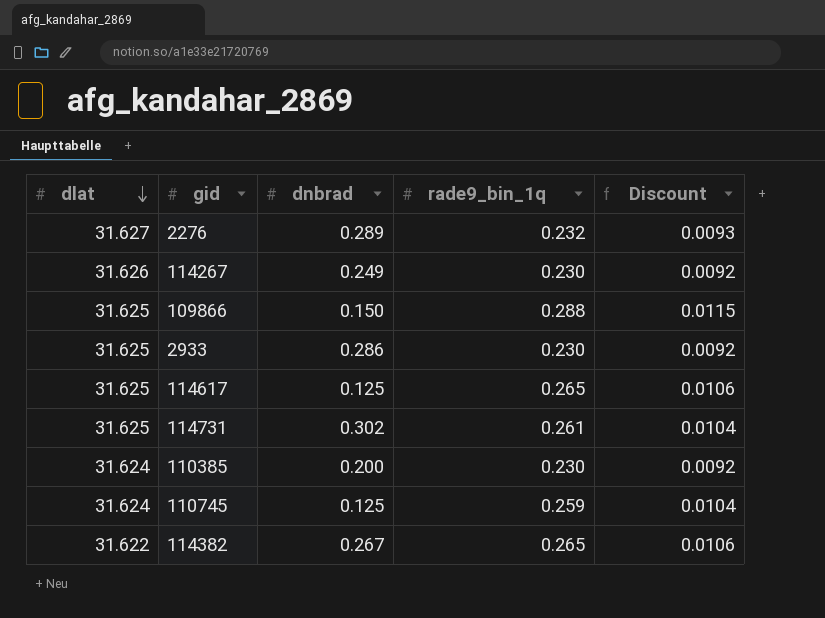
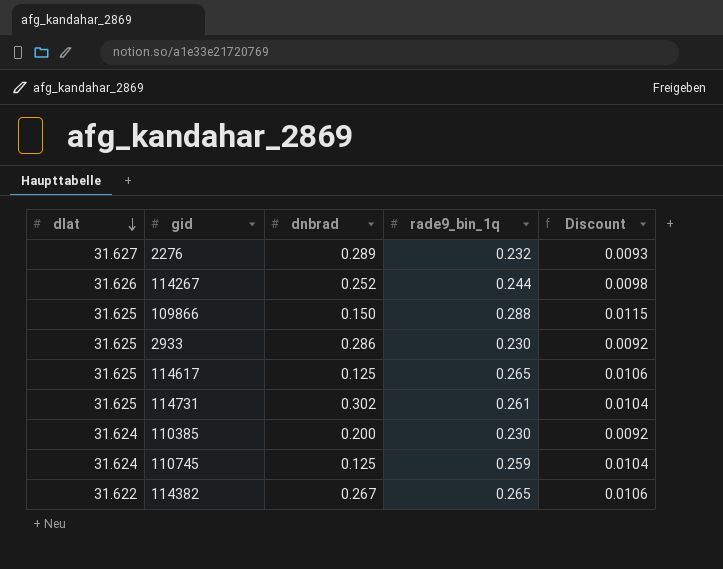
114267 | dnbrad: 0.249 -> 0.252
114267 | rade9_bin_1q: 0.230 -> 0.244
114267 | Discount: 0.0092 -> 0.0098

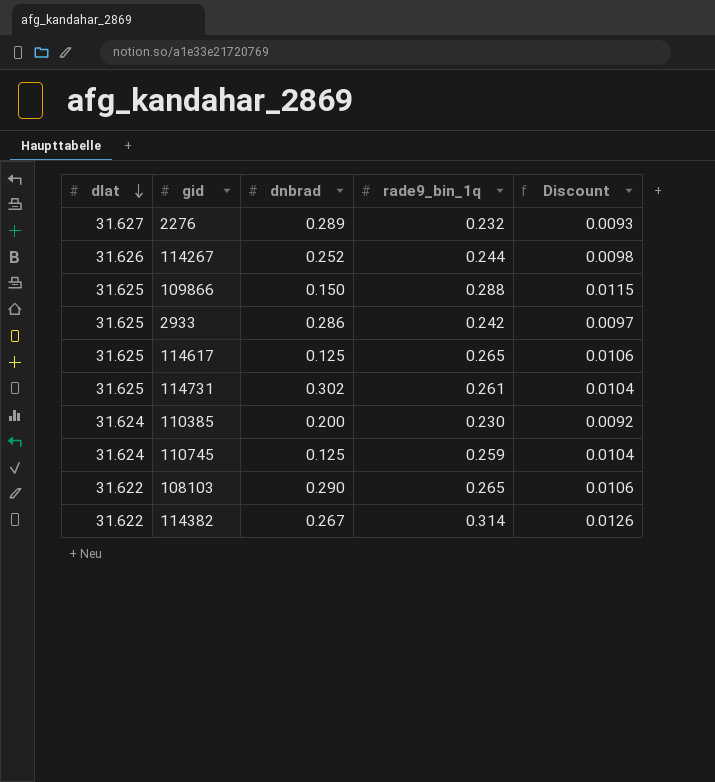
2933 | rade9_bin_1q: 0.230 -> 0.242
2933 | Discount: 0.0092 -> 0.0097
row 108103: none -> 31.622 | 0.290 | 0.265 | 0.0106
114382 | rade9_bin_1q: 0.265 -> 0.314
114382 | Discount: 0.0106 -> 0.0126

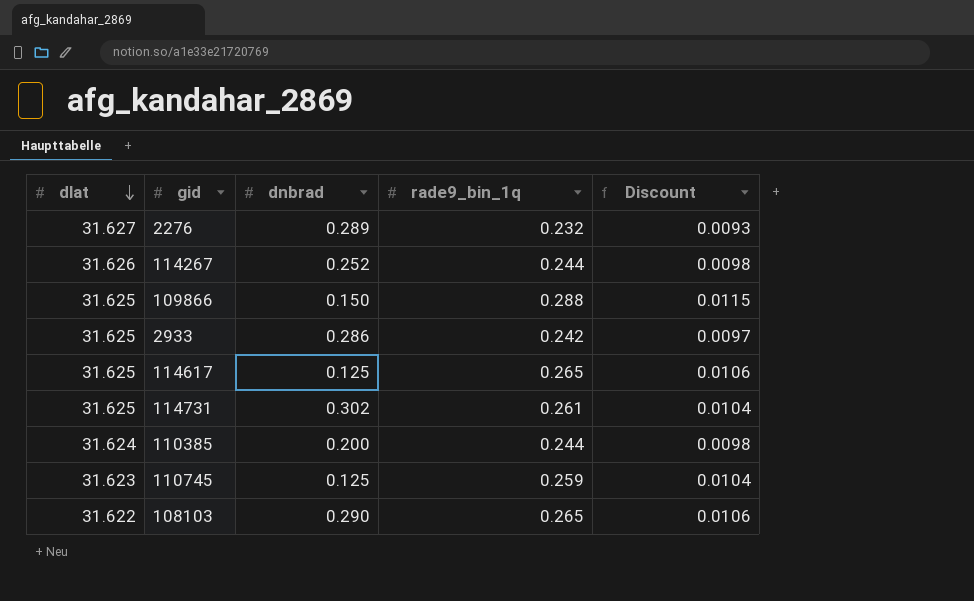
row 114382: 31.622 | 0.267 | 0.314 | 0.0126 -> none
110385 | rade9_bin_1q: 0.230 -> 0.244
110385 | Discount: 0.0092 -> 0.0098
110745 | dlat: 31.624 -> 31.623

